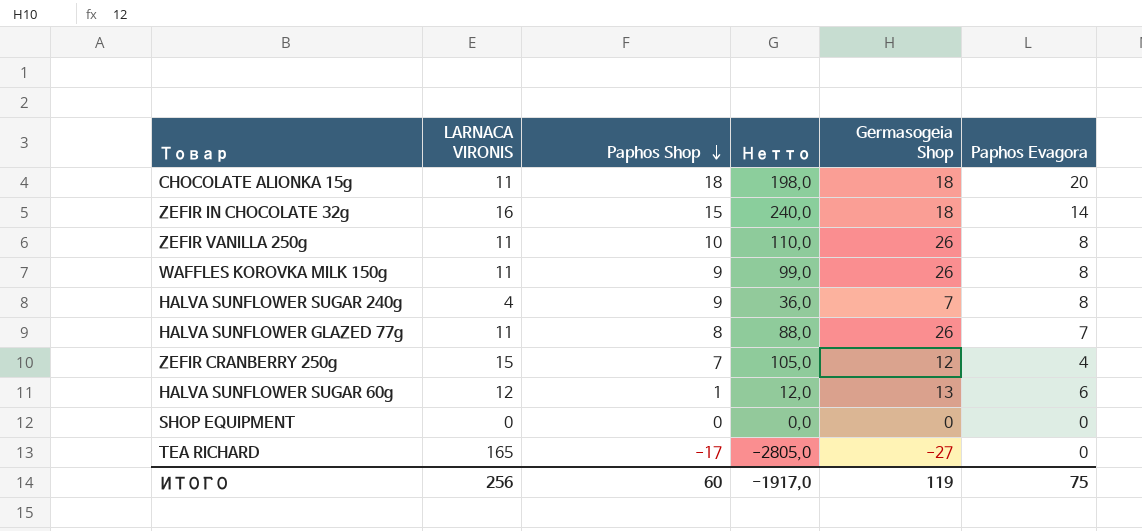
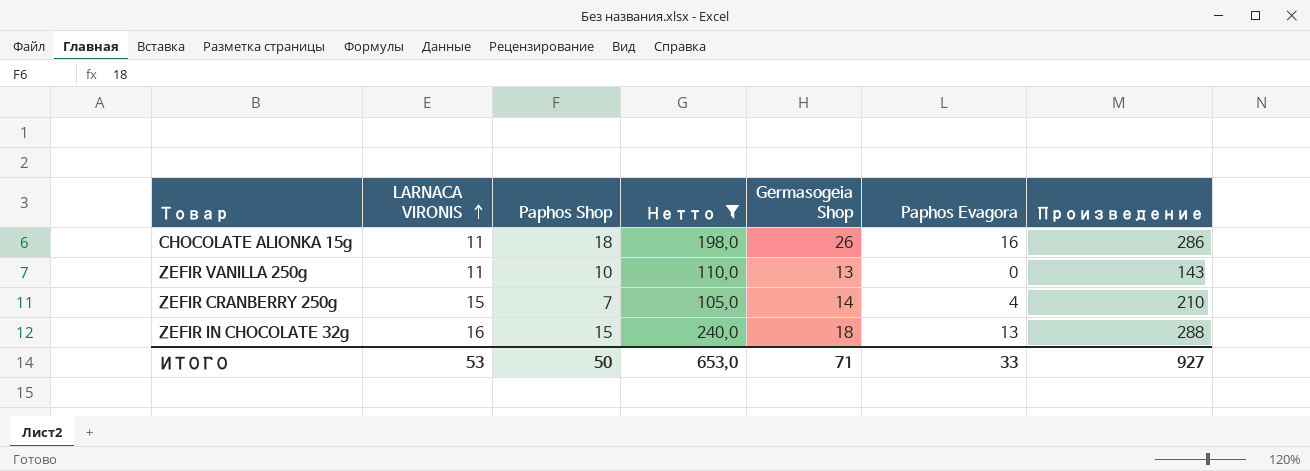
filter: none -> Нетто >= 105,0
row order: Paphos Shop descending -> LARNACA VIRONIS ascending
column Произведение | formula: none -> [LARNACA VIRONIS] * [Germasogeia Shop]
CHOCOLATE ALIONKA 15g | Germasogeia Shop: 18 -> 26
CHOCOLATE ALIONKA 15g | Paphos Evagora: 20 -> 16
ZEFIR VANILLA 250g | Germasogeia Shop: 26 -> 13
ZEFIR VANILLA 250g | Paphos Evagora: 8 -> 0
ZEFIR CRANBERRY 250g | Germasogeia Shop: 12 -> 14
ZEFIR IN CHOCOLATE 32g | Paphos Evagora: 14 -> 13
ИТОГО | LARNACA VIRONIS: 256 -> 53
ИТОГО | Paphos Shop: 60 -> 50
ИТОГО | Нетто: -1917,0 -> 653,0
ИТОГО | Germasogeia Shop: 119 -> 71
ИТОГО | Paphos Evagora: 75 -> 33

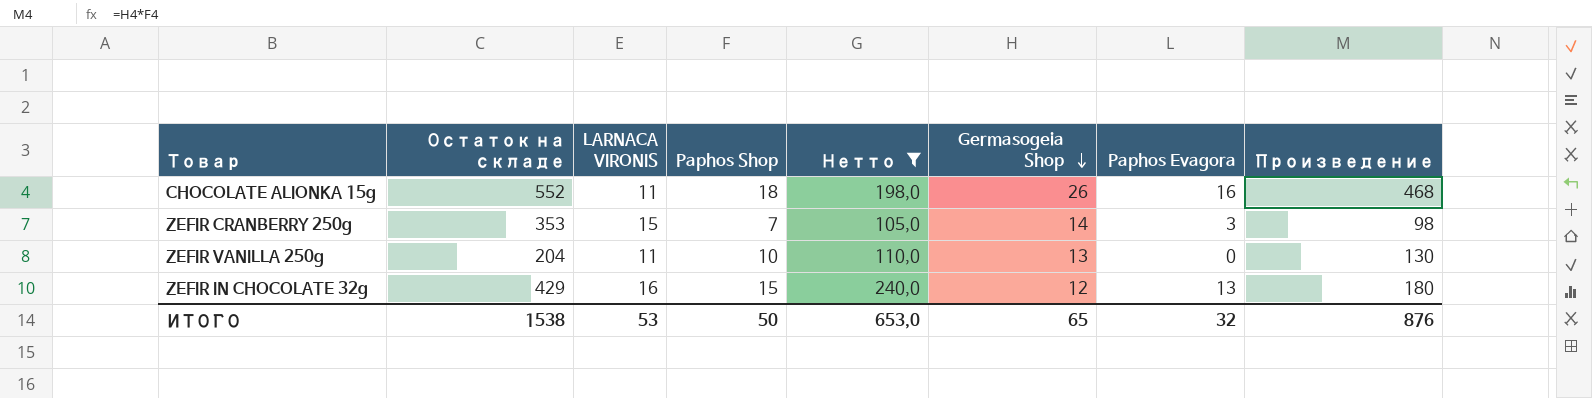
row order: LARNACA VIRONIS ascending -> Germasogeia Shop descending
column Остаток на складе | position: none -> 2
column Произведение | formula: [LARNACA VIRONIS] * [Germasogeia Shop] -> [Paphos Shop] * [Germasogeia Shop]
ZEFIR CRANBERRY 250g | Paphos Evagora: 4 -> 3
ZEFIR IN CHOCOLATE 32g | Germasogeia Shop: 18 -> 12
ИТОГО | Germasogeia Shop: 71 -> 65
ИТОГО | Paphos Evagora: 33 -> 32
ИТОГО | Произведение: 927 -> 876

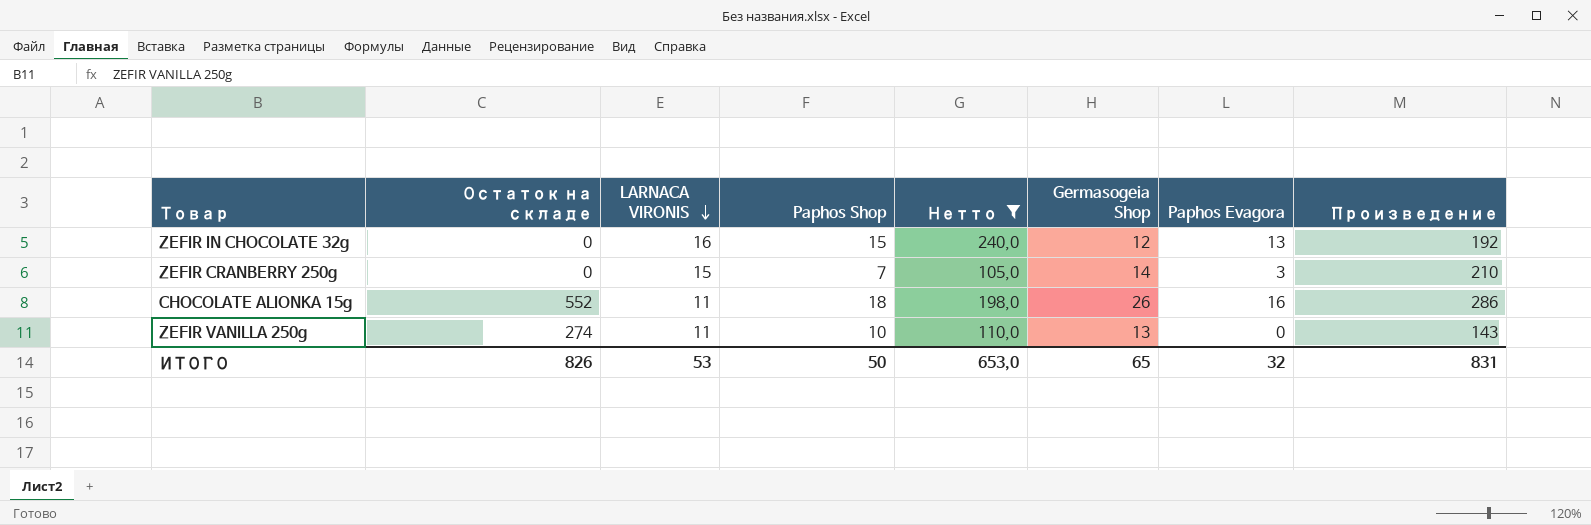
row order: Germasogeia Shop descending -> LARNACA VIRONIS descending
column Произведение | formula: [Paphos Shop] * [Germasogeia Shop] -> [LARNACA VIRONIS] * [Germasogeia Shop]
ZEFIR IN CHOCOLATE 32g | Остаток на складе: 429 -> 0
ZEFIR CRANBERRY 250g | Остаток на складе: 353 -> 0
ZEFIR VANILLA 250g | Остаток на складе: 204 -> 274
ИТОГО | Остаток на складе: 1538 -> 826
ИТОГО | Произведение: 876 -> 831

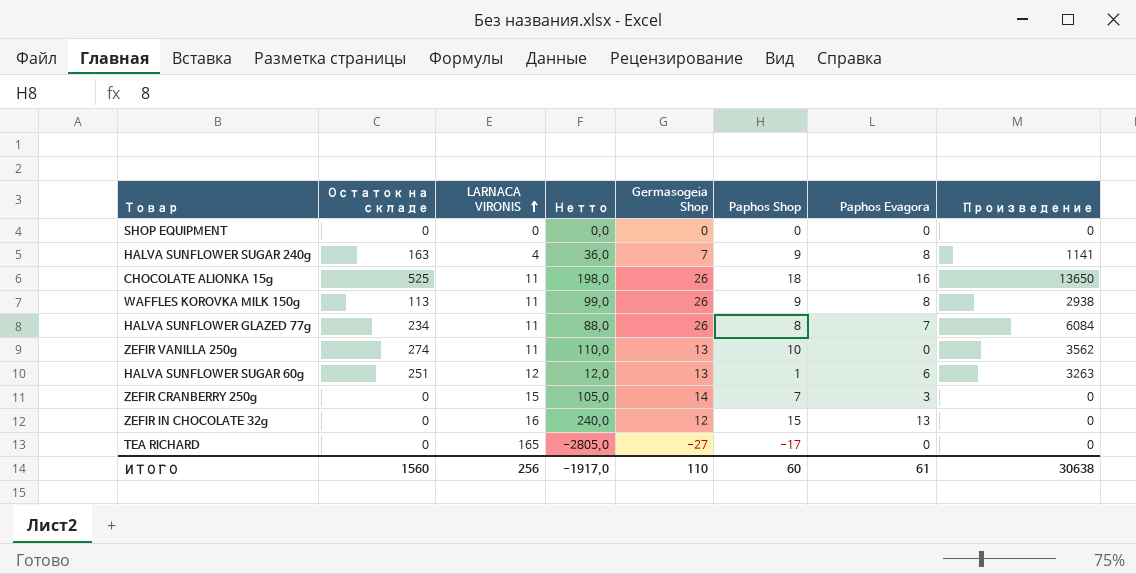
filter: Нетто >= 105,0 -> none
row order: LARNACA VIRONIS descending -> LARNACA VIRONIS ascending
column Paphos Shop | position: 4 -> 6
column Произведение | formula: [LARNACA VIRONIS] * [Germasogeia Shop] -> [Остаток на складе] * [Germasogeia Shop]
CHOCOLATE ALIONKA 15g | Остаток на складе: 552 -> 525
ИТОГО | Остаток на складе: 826 -> 1560
ИТОГО | LARNACA VIRONIS: 53 -> 256
ИТОГО | Нетто: 653,0 -> -1917,0
ИТОГО | Germasogeia Shop: 65 -> 110
ИТОГО | Paphos Shop: 50 -> 60
ИТОГО | Paphos Evagora: 32 -> 61
ИТОГО | Произведение: 831 -> 30638

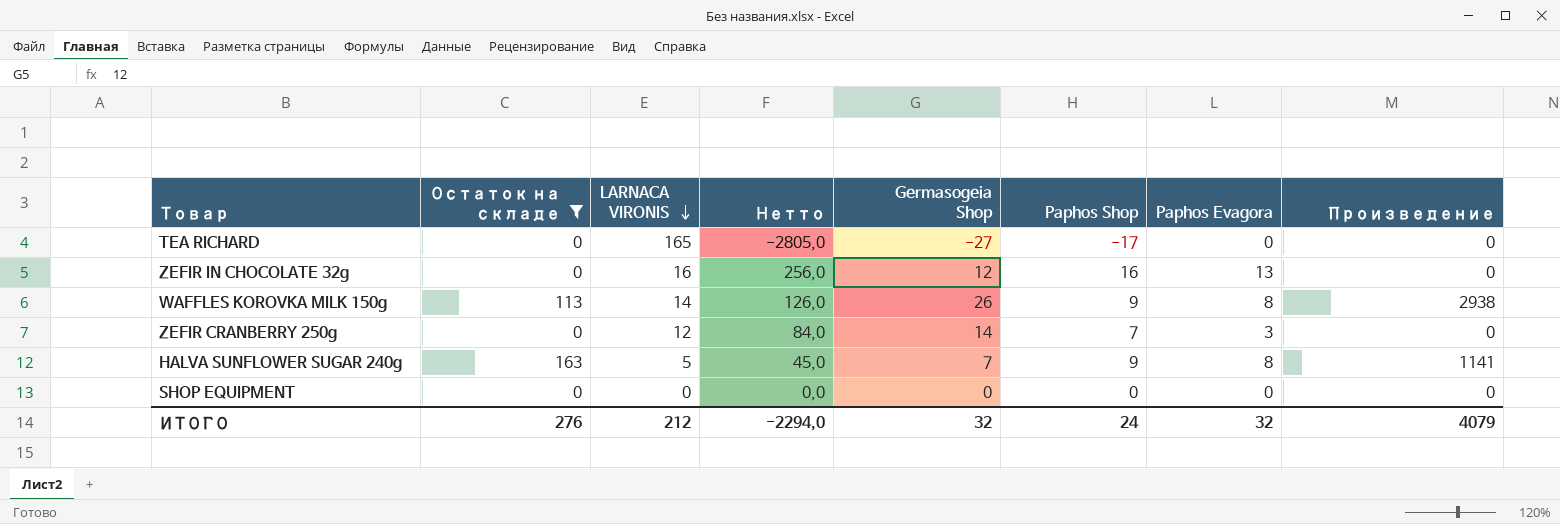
filter: none -> Остаток на складе <= 163
row order: LARNACA VIRONIS ascending -> LARNACA VIRONIS descending
ZEFIR IN CHOCOLATE 32g | Нетто: 240,0 -> 256,0
ZEFIR IN CHOCOLATE 32g | Paphos Shop: 15 -> 16
WAFFLES KOROVKA MILK 150g | LARNACA VIRONIS: 11 -> 14
WAFFLES KOROVKA MILK 150g | Нетто: 99,0 -> 126,0
ZEFIR CRANBERRY 250g | LARNACA VIRONIS: 15 -> 12
ZEFIR CRANBERRY 250g | Нетто: 105,0 -> 84,0
HALVA SUNFLOWER SUGAR 240g | LARNACA VIRONIS: 4 -> 5
HALVA SUNFLOWER SUGAR 240g | Нетто: 36,0 -> 45,0
ИТОГО | Остаток на складе: 1560 -> 276
ИТОГО | LARNACA VIRONIS: 256 -> 212
ИТОГО | Нетто: -1917,0 -> -2294,0
ИТОГО | Germasogeia Shop: 110 -> 32
ИТОГО | Paphos Shop: 60 -> 24
ИТОГО | Paphos Evagora: 61 -> 32
ИТОГО | Произведение: 30638 -> 4079

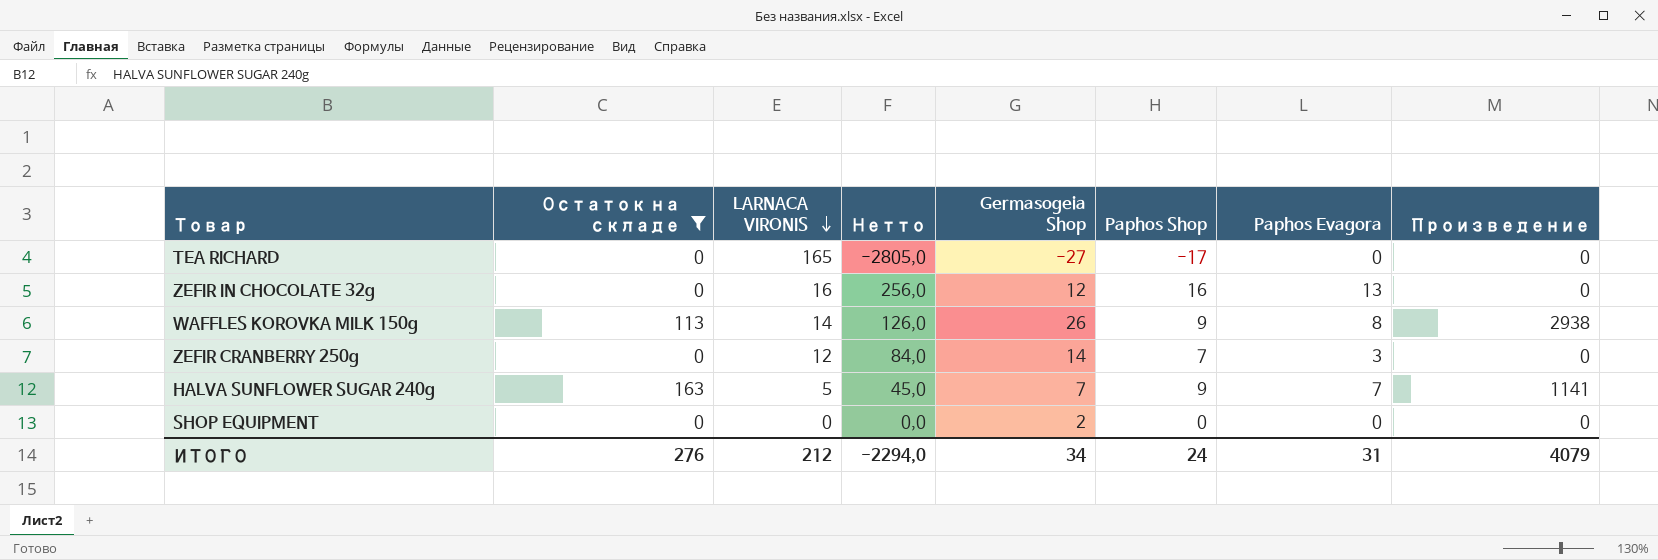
HALVA SUNFLOWER SUGAR 240g | Paphos Evagora: 8 -> 7
SHOP EQUIPMENT | Germasogeia Shop: 0 -> 2
ИТОГО | Germasogeia Shop: 32 -> 34
ИТОГО | Paphos Evagora: 32 -> 31

